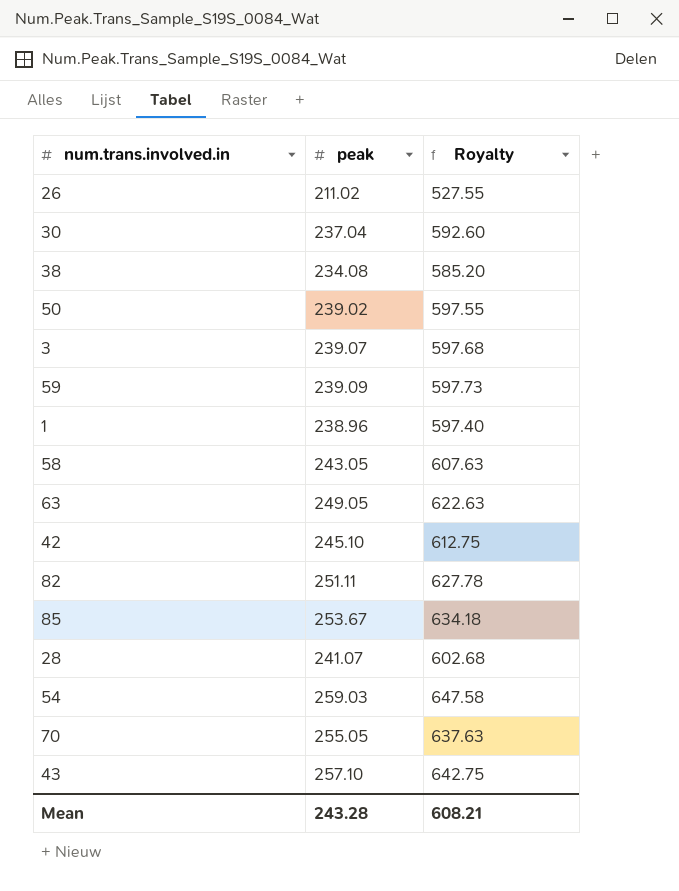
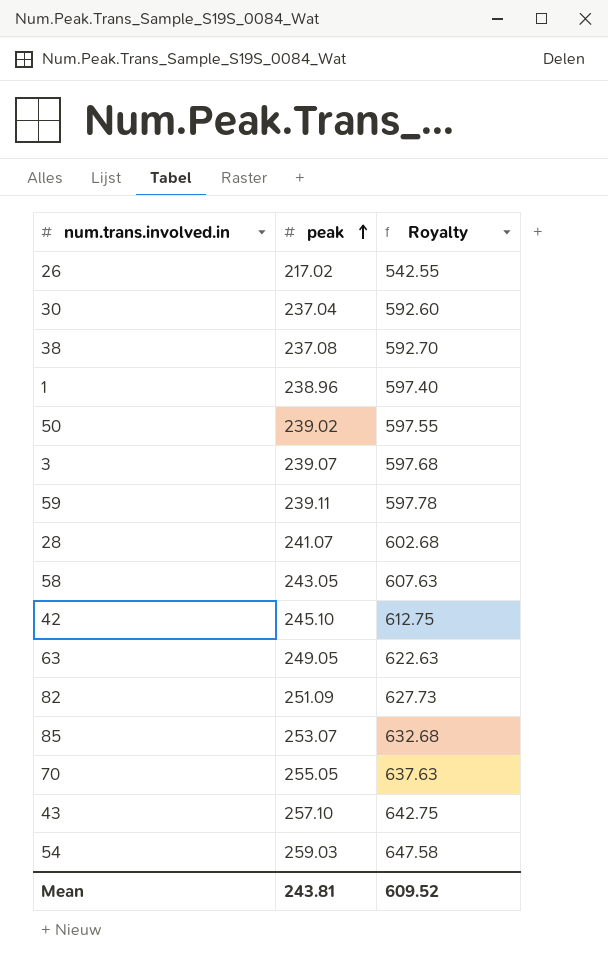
row order: none -> peak ascending
26 | peak: 211.02 -> 217.02
26 | Royalty: 527.55 -> 542.55
38 | peak: 234.08 -> 237.08
38 | Royalty: 585.20 -> 592.70
59 | peak: 239.09 -> 239.11
59 | Royalty: 597.73 -> 597.78
82 | peak: 251.11 -> 251.09
82 | Royalty: 627.78 -> 627.73
85 | peak: 253.67 -> 253.07
85 | Royalty: 634.18 -> 632.68
Mean | peak: 243.28 -> 243.81
Mean | Royalty: 608.21 -> 609.52

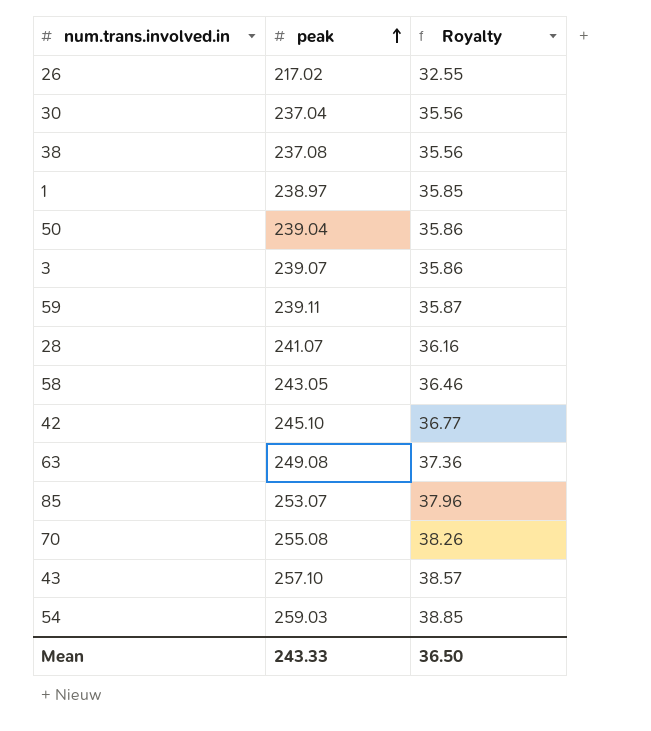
column Royalty | formula: [peak] * 2.5 -> [peak] * 0.15
row 82: 251.09 | 627.73 -> none
1 | peak: 238.96 -> 238.97
50 | peak: 239.02 -> 239.04
63 | peak: 249.05 -> 249.08
70 | peak: 255.05 -> 255.08
Mean | peak: 243.81 -> 243.33
Mean | Royalty: 609.52 -> 36.50

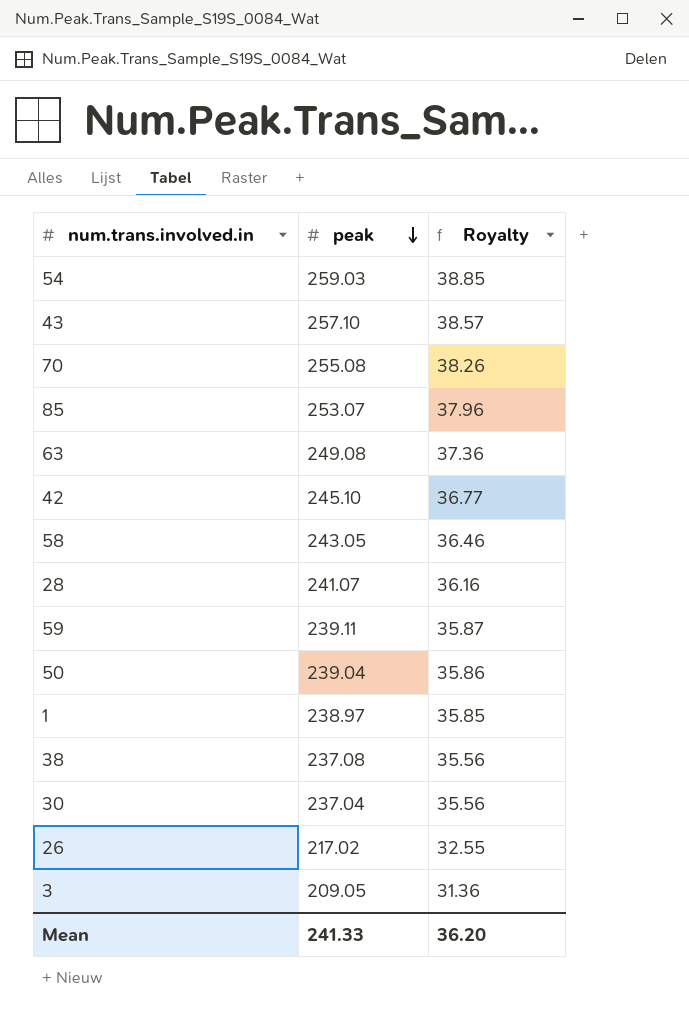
row order: peak ascending -> peak descending
3 | peak: 239.07 -> 209.05
3 | Royalty: 35.86 -> 31.36
Mean | peak: 243.33 -> 241.33
Mean | Royalty: 36.50 -> 36.20

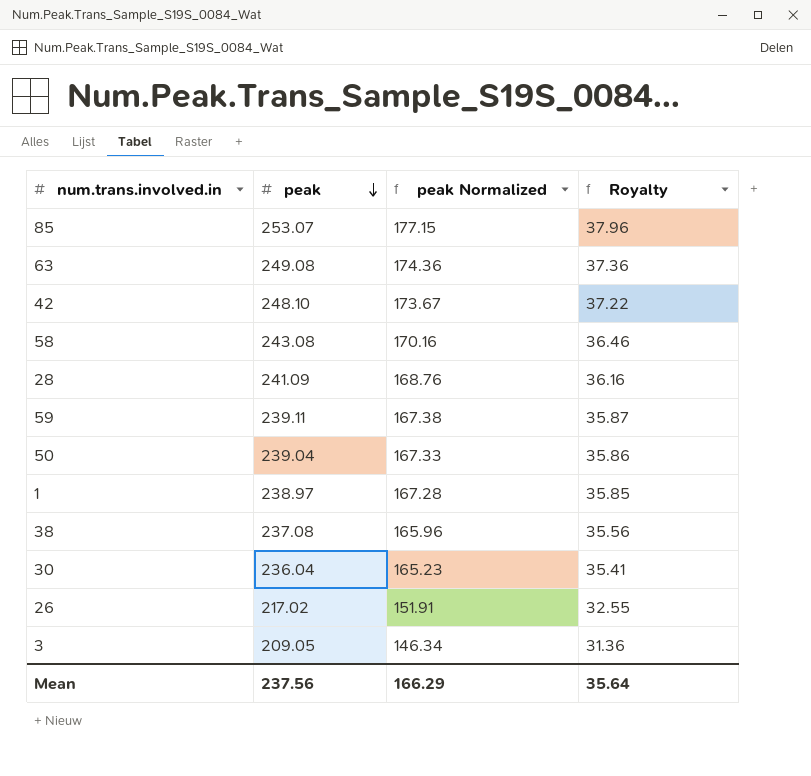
column peak Normalized | formula: none -> [peak] * 0.7
row 54: 259.03 | 38.85 -> none
row 43: 257.10 | 38.57 -> none
row 70: 255.08 | 38.26 -> none
42 | peak: 245.10 -> 248.10
42 | Royalty: 36.77 -> 37.22
58 | peak: 243.05 -> 243.08
28 | peak: 241.07 -> 241.09
30 | peak: 237.04 -> 236.04
30 | Royalty: 35.56 -> 35.41
Mean | peak: 241.33 -> 237.56
Mean | Royalty: 36.20 -> 35.64

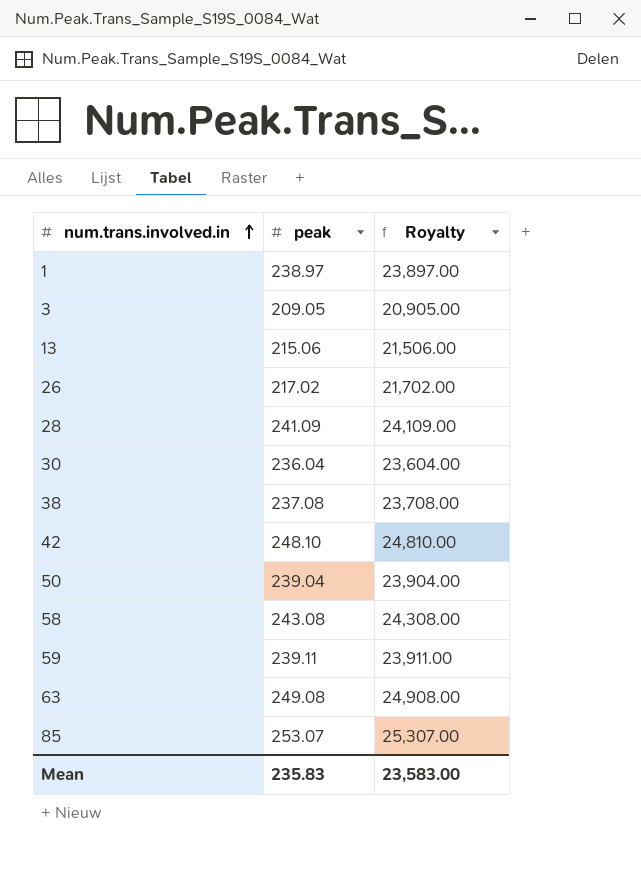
row order: peak descending -> num.trans.involved.in ascending
column peak Normalized | formula: [peak] * 0.7 -> none
column Royalty | formula: [peak] * 0.15 -> [peak] * 100
row 13: none -> 215.06 | 21,506.00
Mean | peak: 237.56 -> 235.83
Mean | Royalty: 35.64 -> 23,583.00

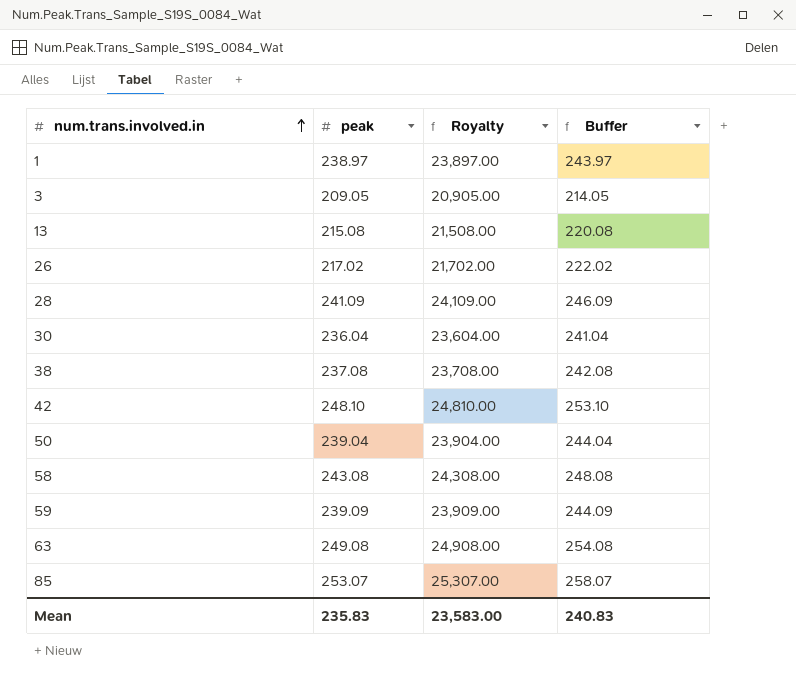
column Buffer | formula: none -> [peak] + 5
13 | peak: 215.06 -> 215.08
13 | Royalty: 21,506.00 -> 21,508.00
59 | peak: 239.11 -> 239.09
59 | Royalty: 23,911.00 -> 23,909.00

